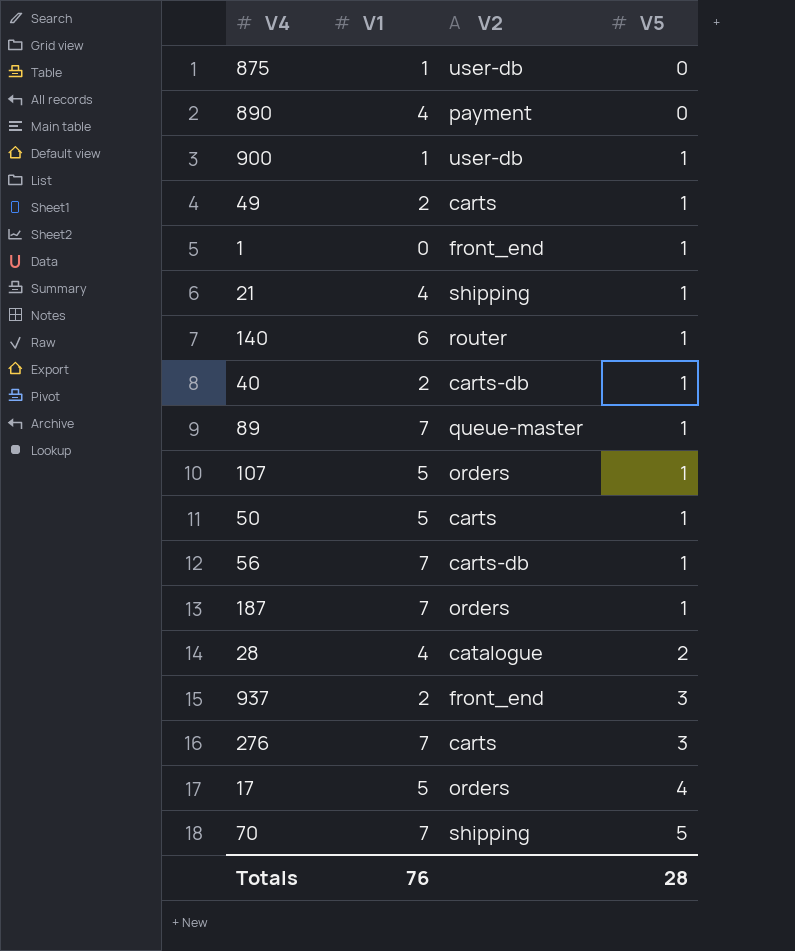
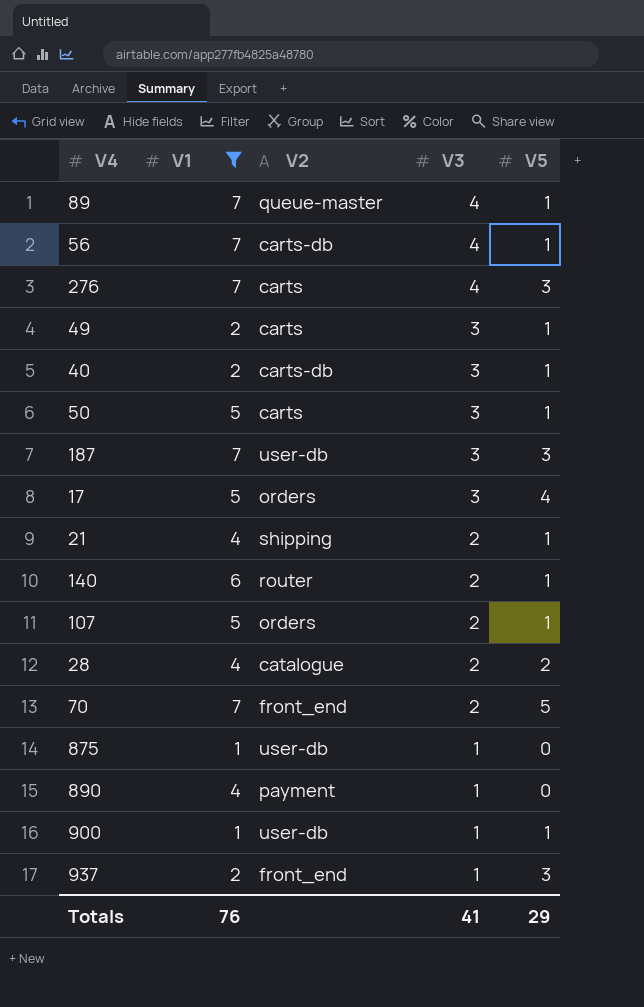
filter: none -> V1 != 0
row order: V5 ascending -> V3 descending
column V3 | position: none -> 4
187 | V2: orders -> user-db
187 | V5: 1 -> 3
70 | V2: shipping -> front_end
Totals | V5: 28 -> 29

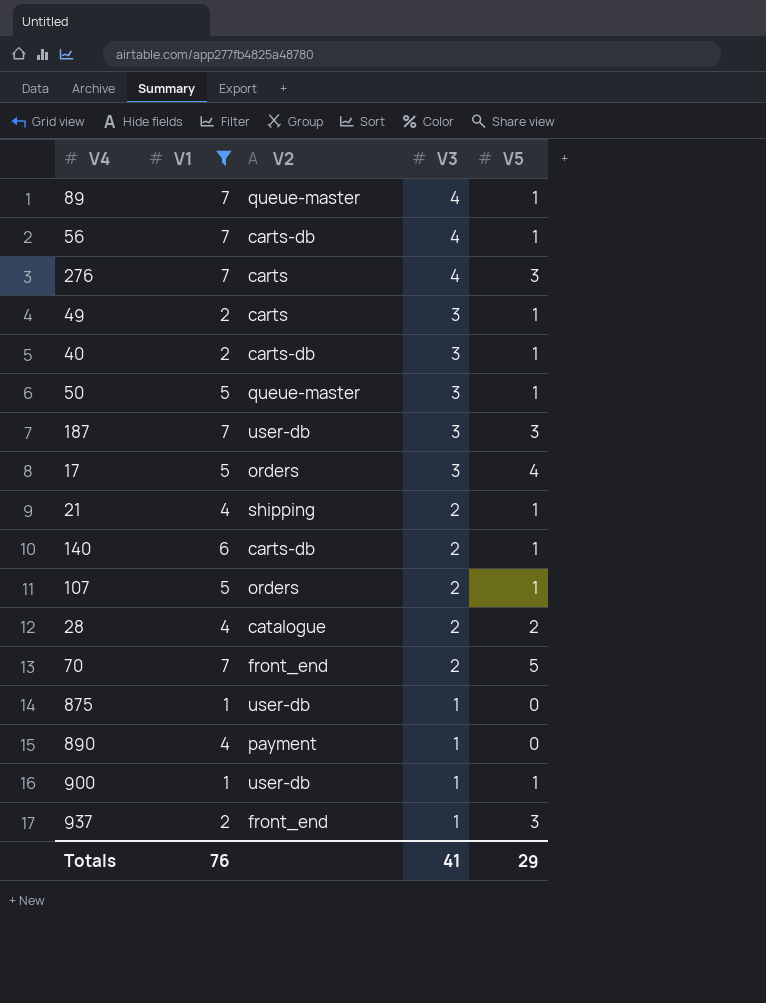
50 | V2: carts -> queue-master
140 | V2: router -> carts-db

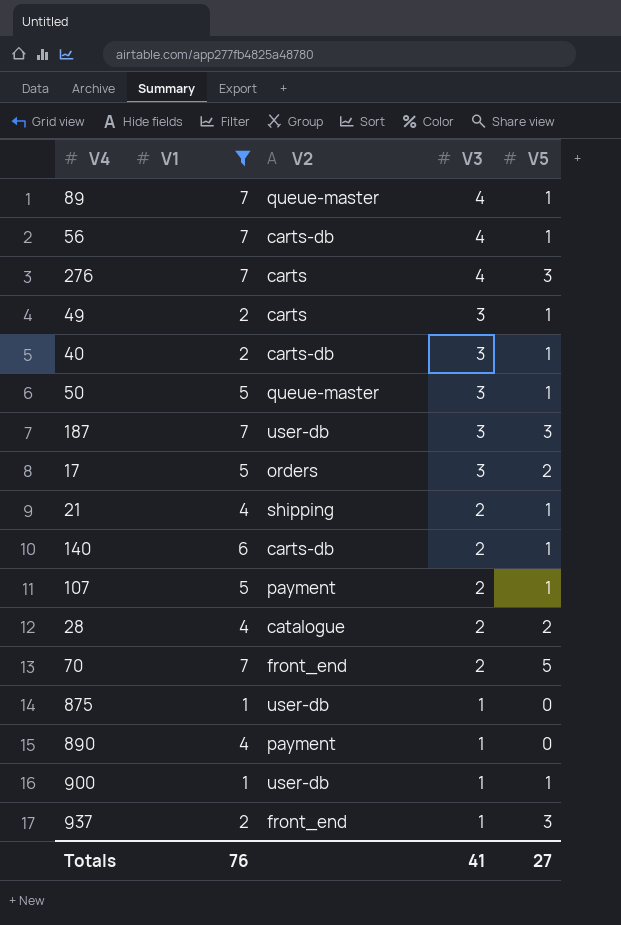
17 | V5: 4 -> 2
107 | V2: orders -> payment
Totals | V5: 29 -> 27

